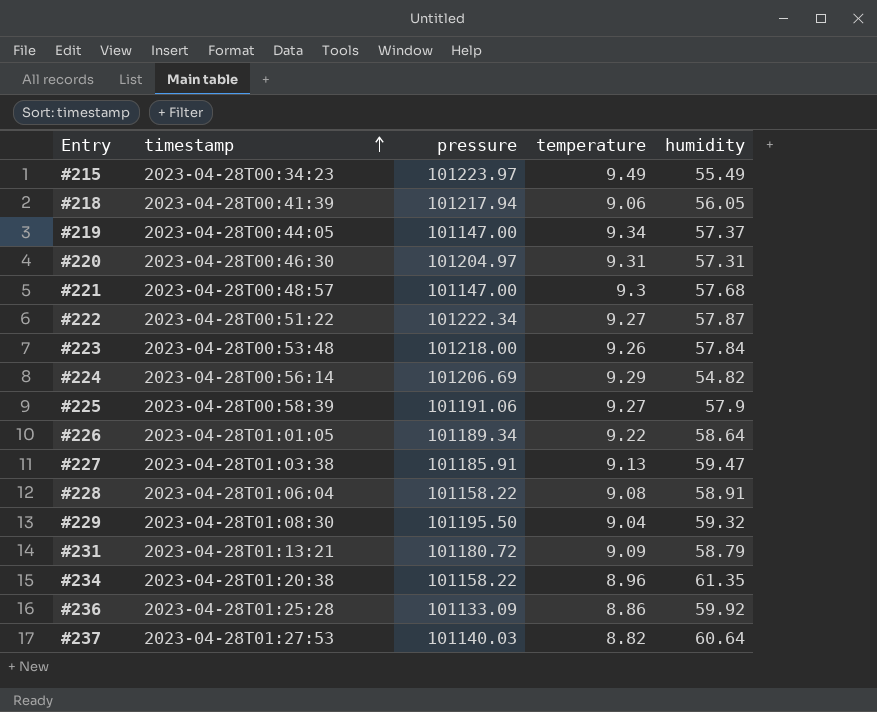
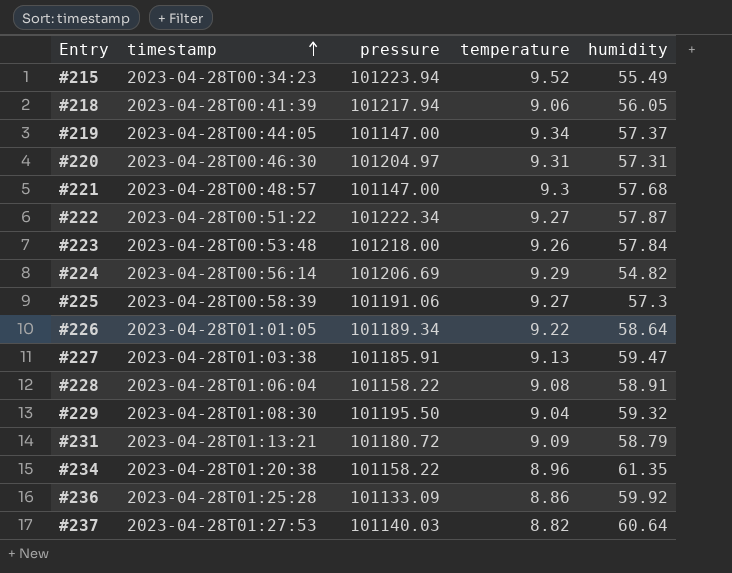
#215 | pressure: 101223.97 -> 101223.94
#215 | temperature: 9.49 -> 9.52
#225 | humidity: 57.9 -> 57.3

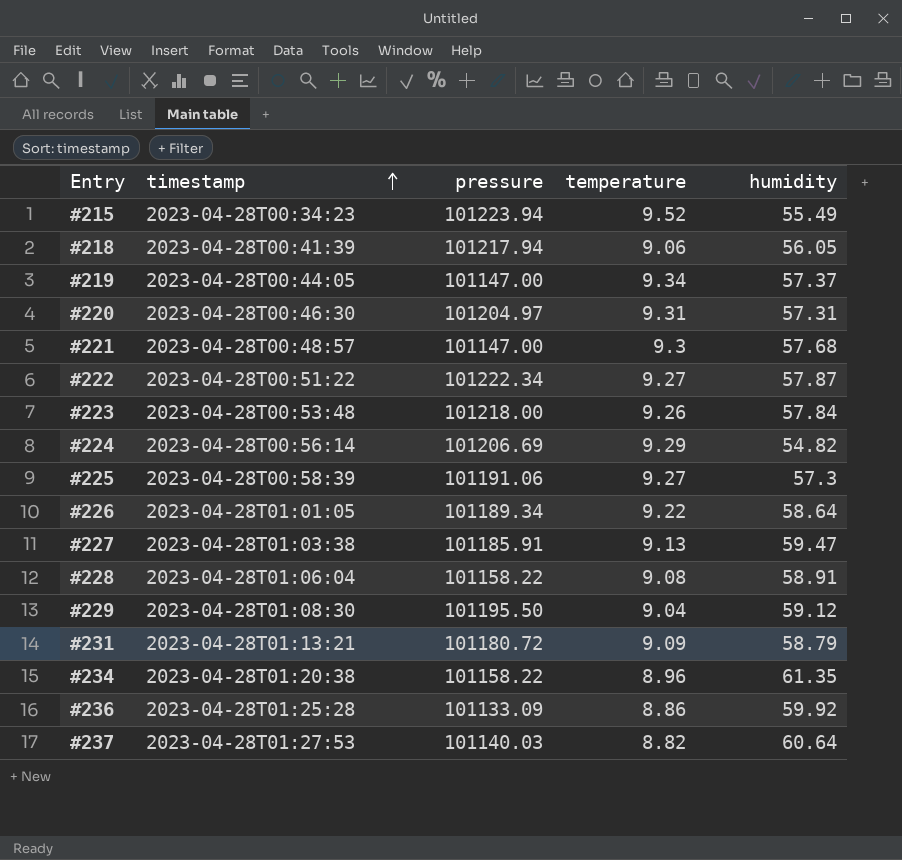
#229 | humidity: 59.32 -> 59.12

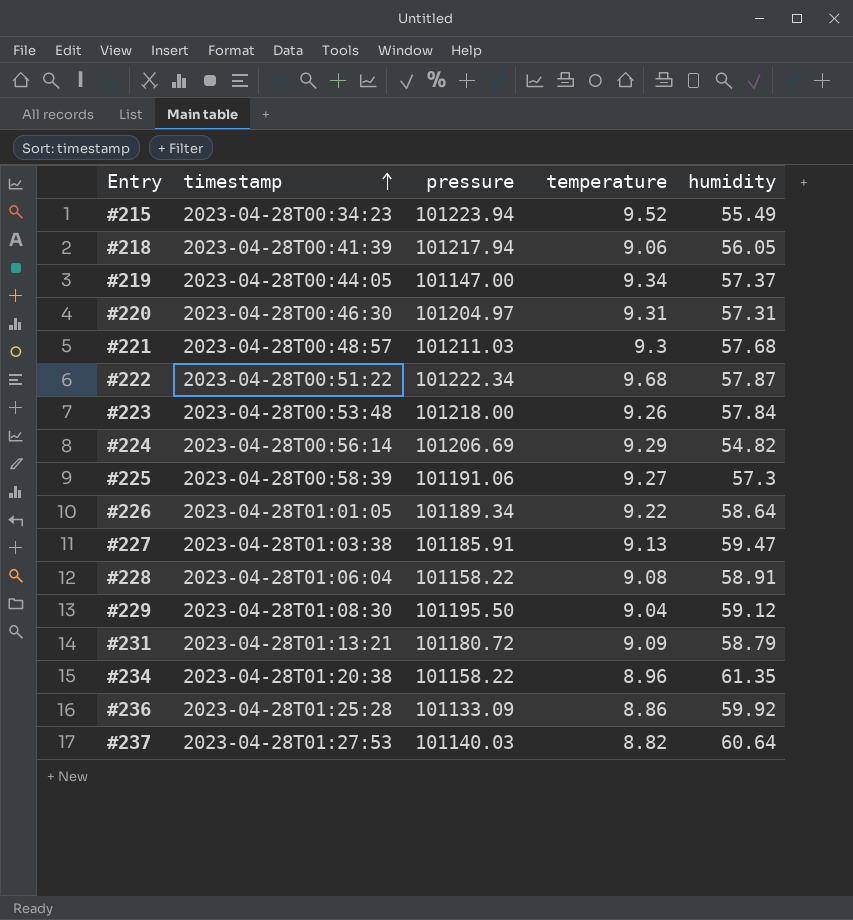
#221 | pressure: 101147.00 -> 101211.03
#222 | temperature: 9.27 -> 9.68

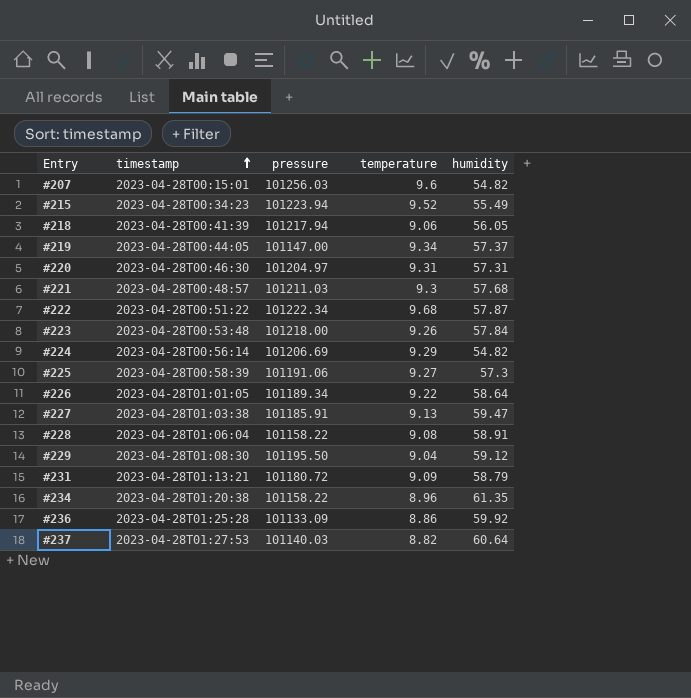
row #207: none -> 2023-04-28T00:15:01 | 101256.03 | 9.6 | 54.82

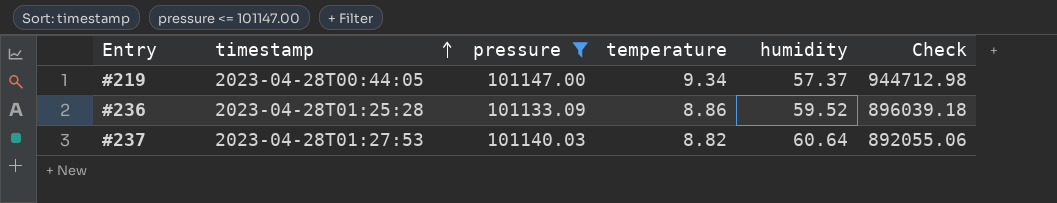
filter: none -> pressure <= 101147.00
column Check | formula: none -> [pressure] * [temperature]
#236 | humidity: 59.92 -> 59.52

